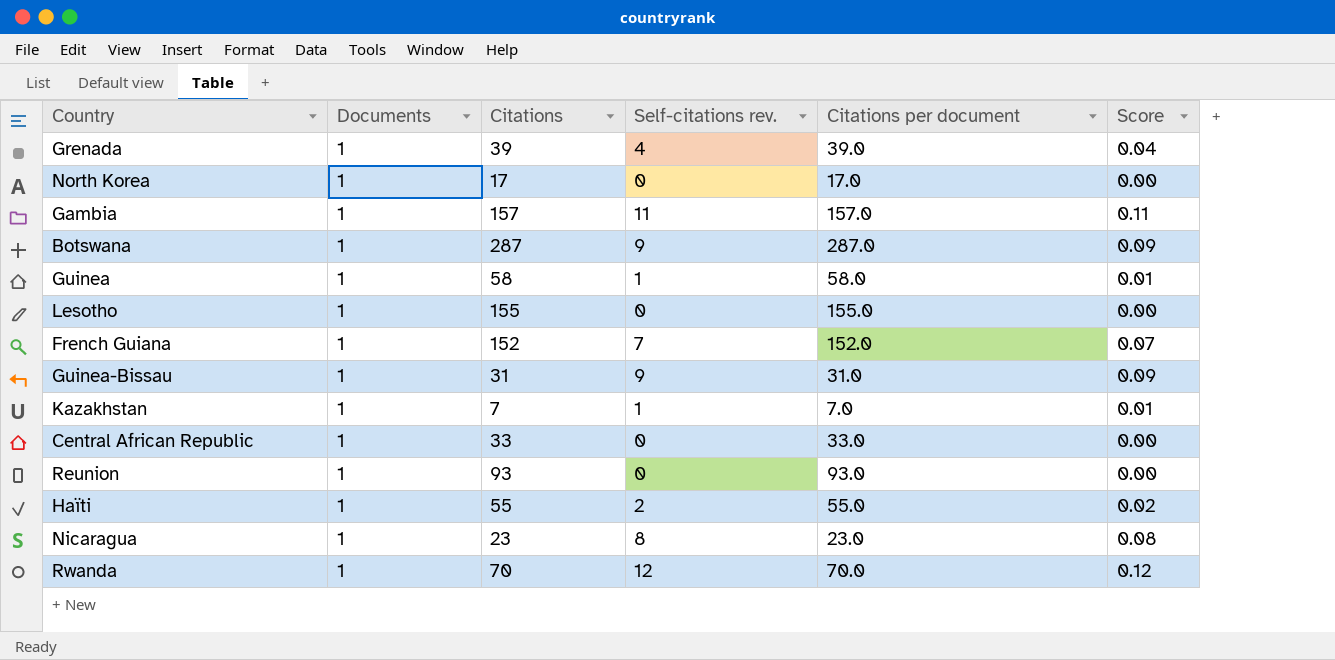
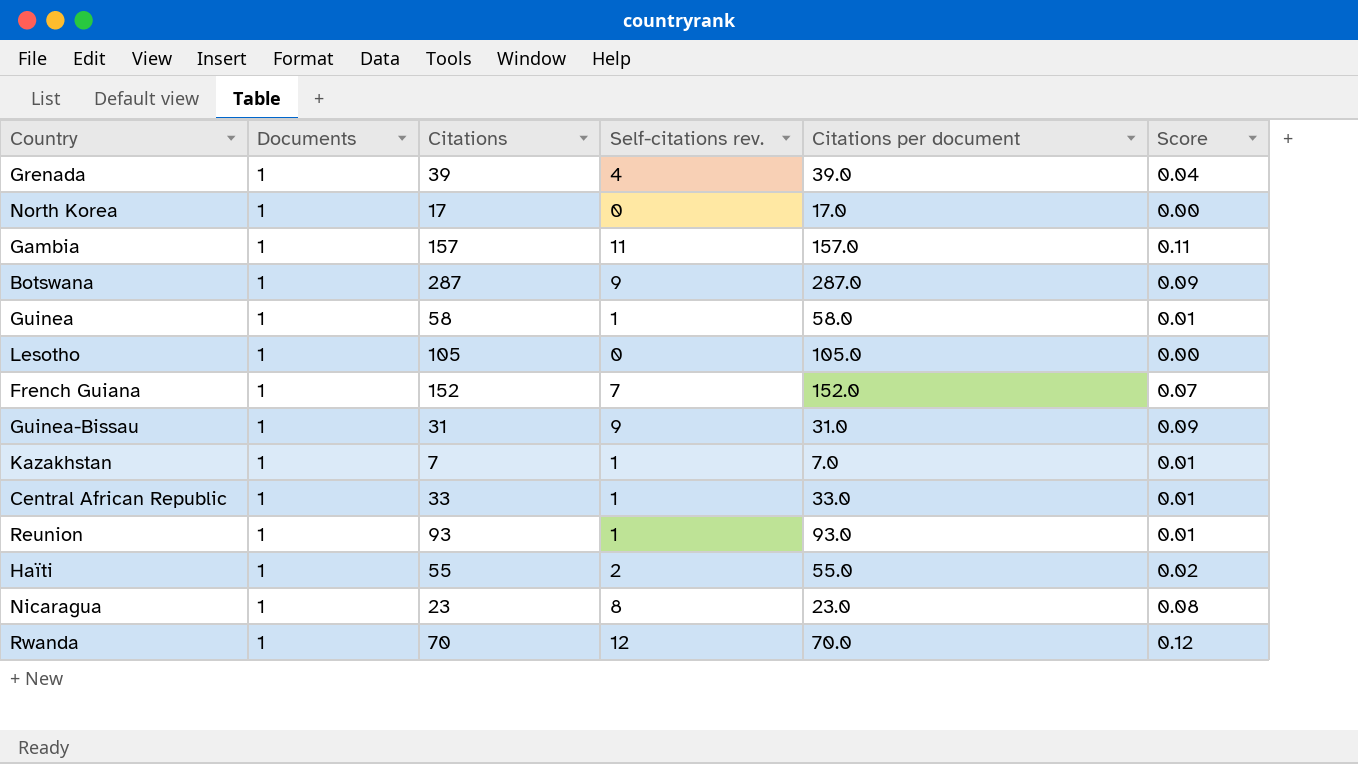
Lesotho | Citations: 155 -> 105
Lesotho | Citations per document: 155.0 -> 105.0
Central African Republic | Self-citations rev.: 0 -> 1
Central African Republic | Score: 0.00 -> 0.01
Reunion | Self-citations rev.: 0 -> 1
Reunion | Score: 0.00 -> 0.01

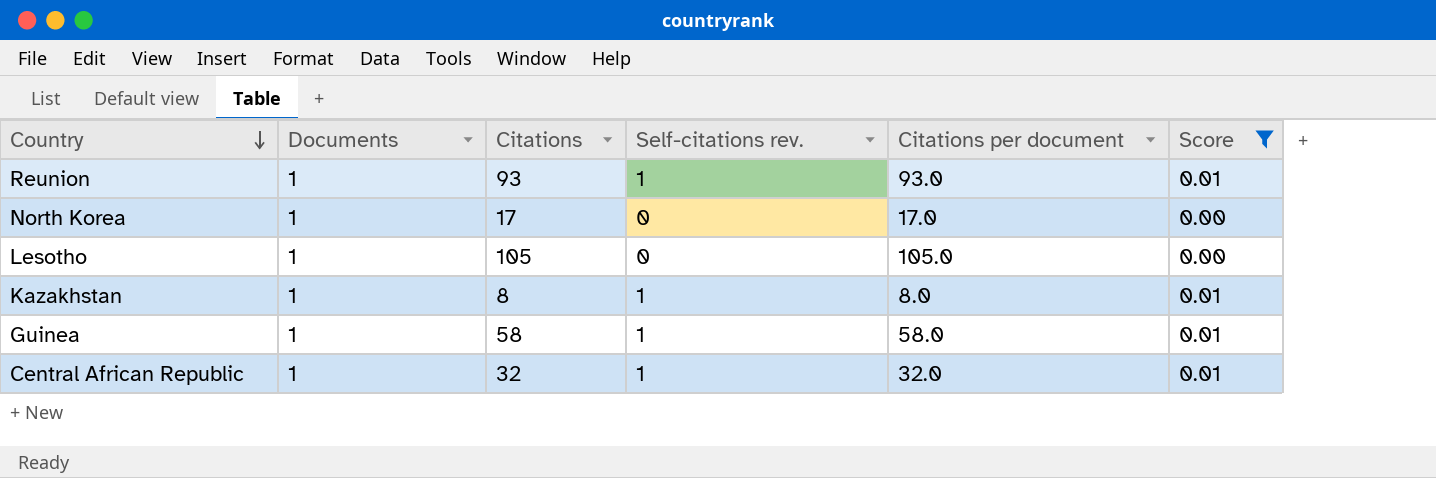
filter: none -> Score <= 0.01
row order: none -> Country descending
Kazakhstan | Citations: 7 -> 8
Kazakhstan | Citations per document: 7.0 -> 8.0
Central African Republic | Citations: 33 -> 32
Central African Republic | Citations per document: 33.0 -> 32.0

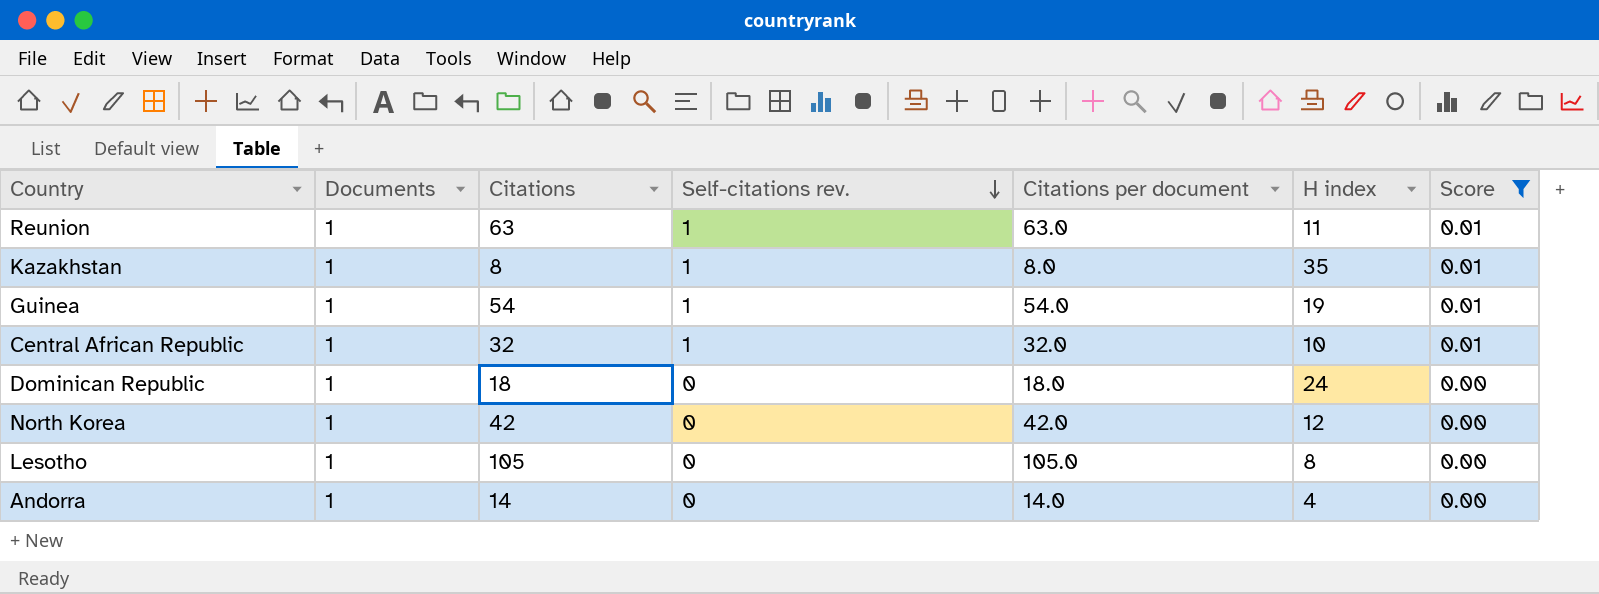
row order: Country descending -> Self-citations rev. descending
column H index | position: none -> 6
Reunion | Citations: 93 -> 63
Reunion | Citations per document: 93.0 -> 63.0
Guinea | Citations: 58 -> 54
Guinea | Citations per document: 58.0 -> 54.0
row Dominican Republic: none -> 1 | 18 | 0 | 18.0 | 24 | 0.00
North Korea | Citations: 17 -> 42
North Korea | Citations per document: 17.0 -> 42.0
row Andorra: none -> 1 | 14 | 0 | 14.0 | 4 | 0.00

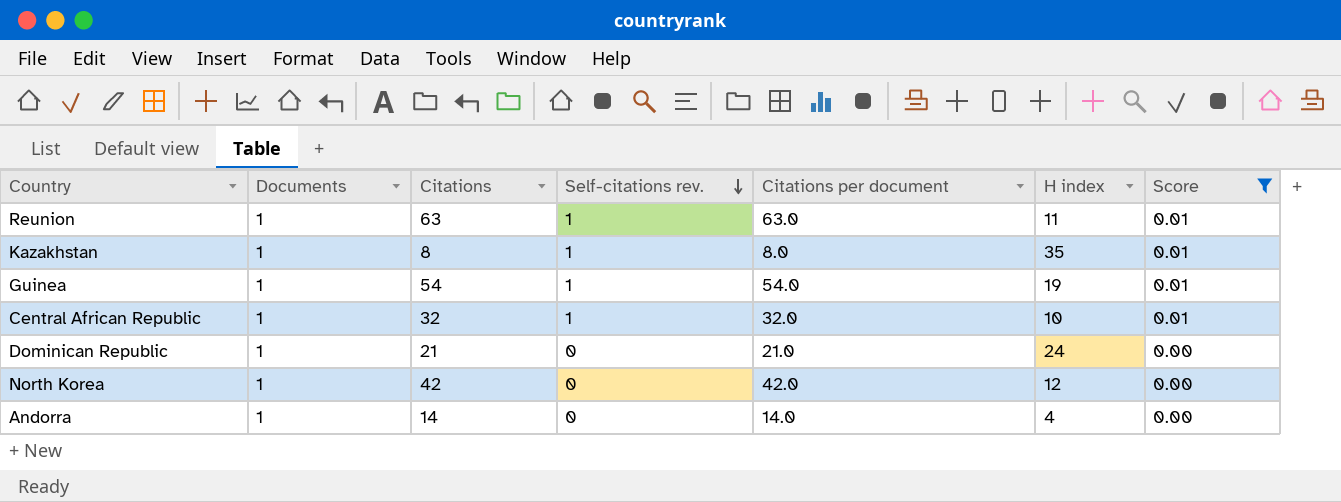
row Lesotho: 1 | 105 | 0 | 105.0 | 8 | 0.00 -> none
Dominican Republic | Citations: 18 -> 21
Dominican Republic | Citations per document: 18.0 -> 21.0

